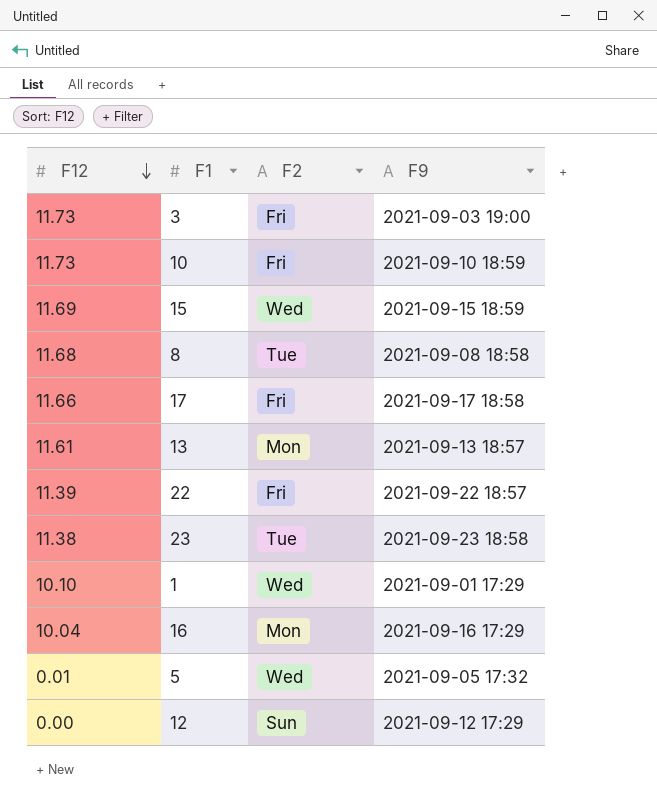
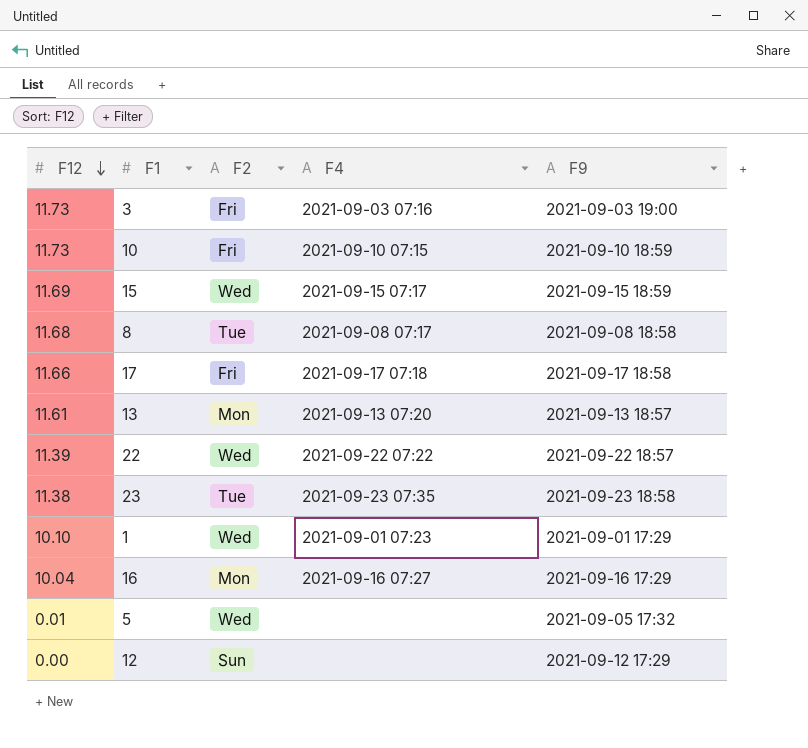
column F4 | position: none -> 4
22 | F2: Fri -> Wed

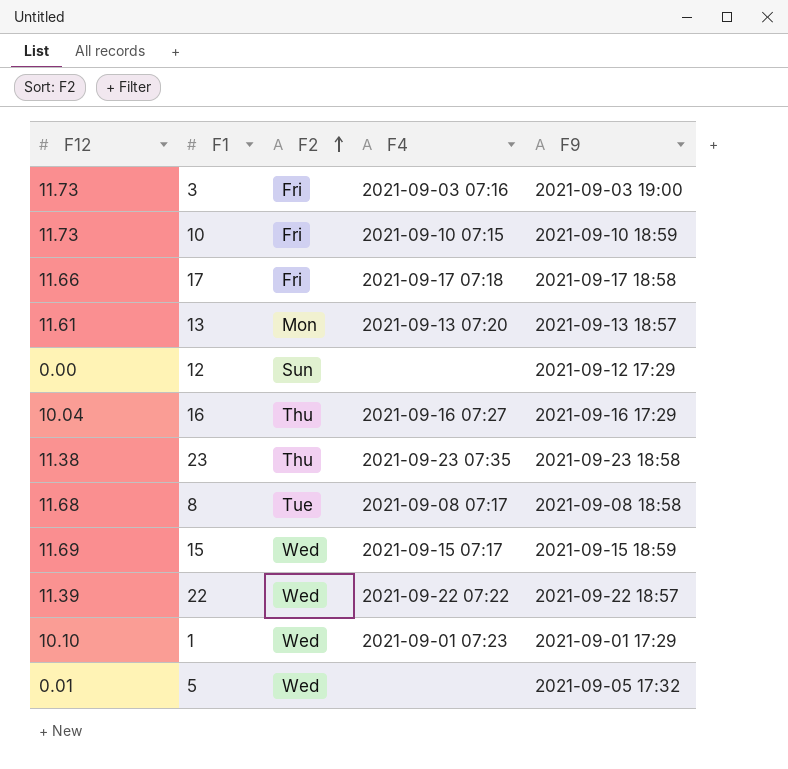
row order: F12 descending -> F2 ascending
16 | F2: Mon -> Thu
23 | F2: Tue -> Thu

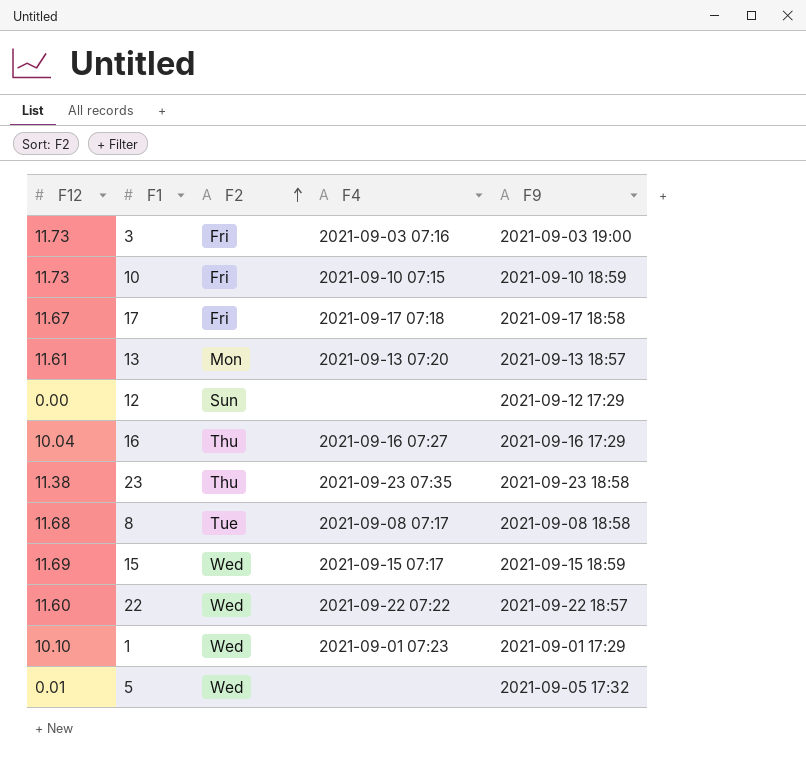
17 | F12: 11.66 -> 11.67
22 | F12: 11.39 -> 11.60

